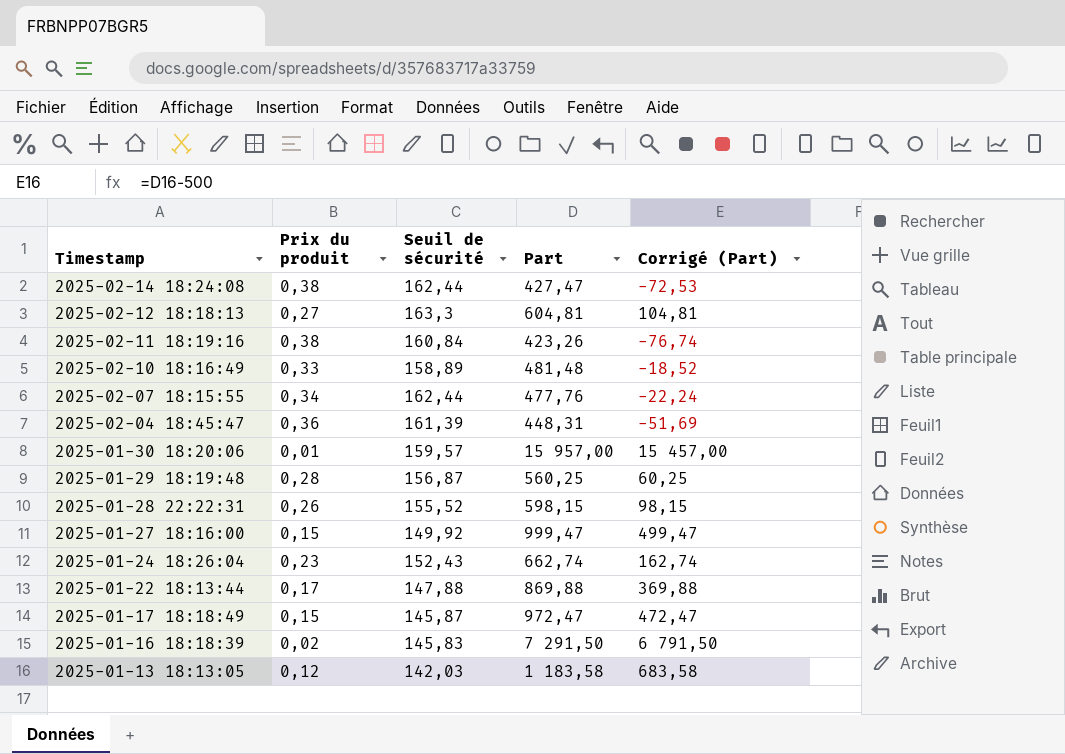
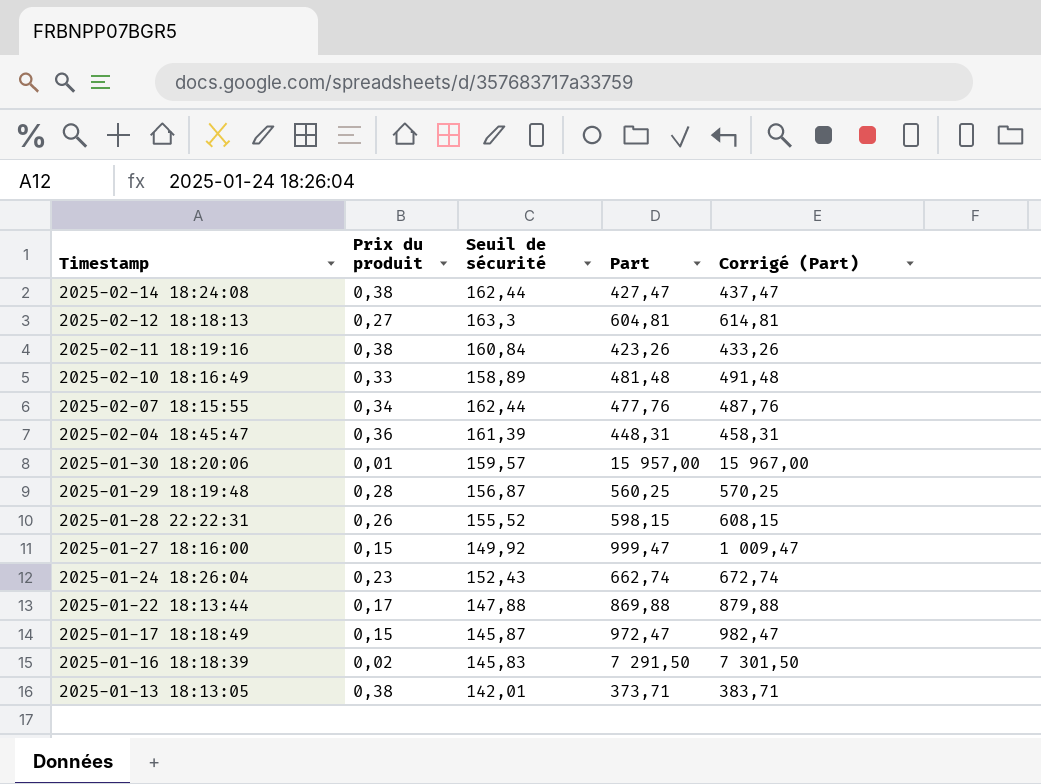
column Corrigé (Part) | formula: [Part] - 500 -> [Part] + 10
2025-01-13 18:13:05 | Prix du produit: 0,12 -> 0,38
2025-01-13 18:13:05 | Seuil de sécurité: 142,03 -> 142,01
2025-01-13 18:13:05 | Part: 1 183,58 -> 373,71

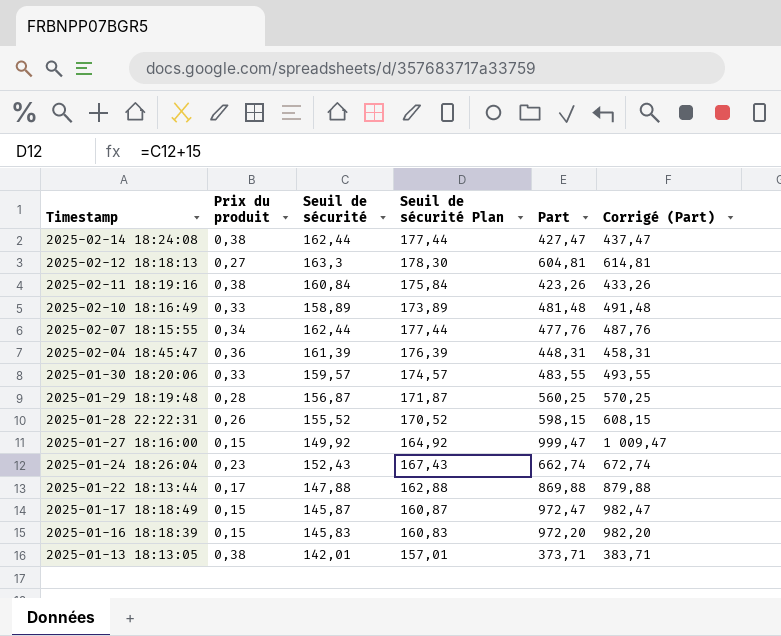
column Seuil de sécurité Plan | formula: none -> [Seuil de sécurité] + 15
2025-01-30 18:20:06 | Prix du produit: 0,01 -> 0,33
2025-01-30 18:20:06 | Part: 15 957,00 -> 483,55
2025-01-30 18:20:06 | Corrigé (Part): 15 967,00 -> 493,55
2025-01-16 18:18:39 | Prix du produit: 0,02 -> 0,15
2025-01-16 18:18:39 | Part: 7 291,50 -> 972,20
2025-01-16 18:18:39 | Corrigé (Part): 7 301,50 -> 982,20

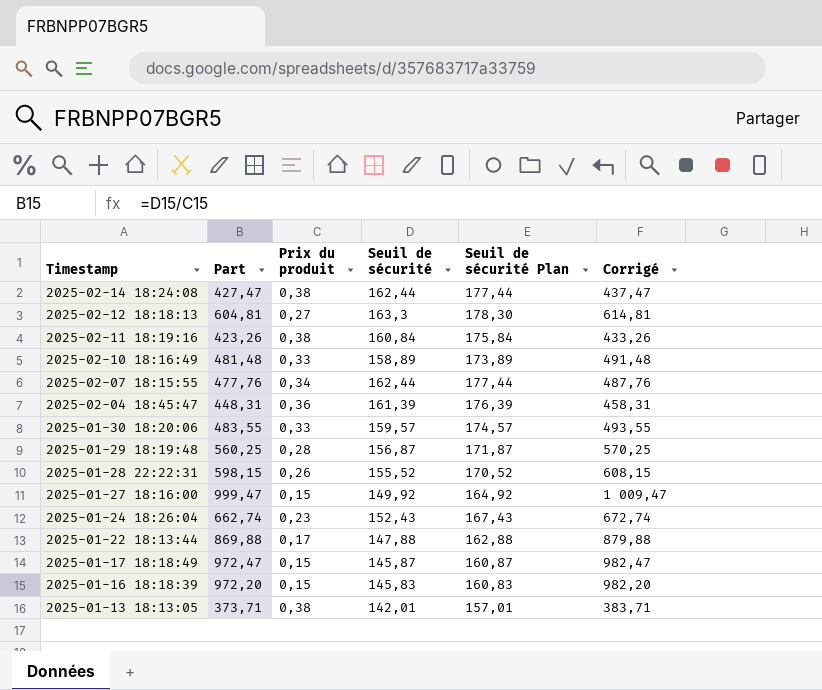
column Part | position: 5 -> 2
column name: Corrigé (Part) -> Corrigé

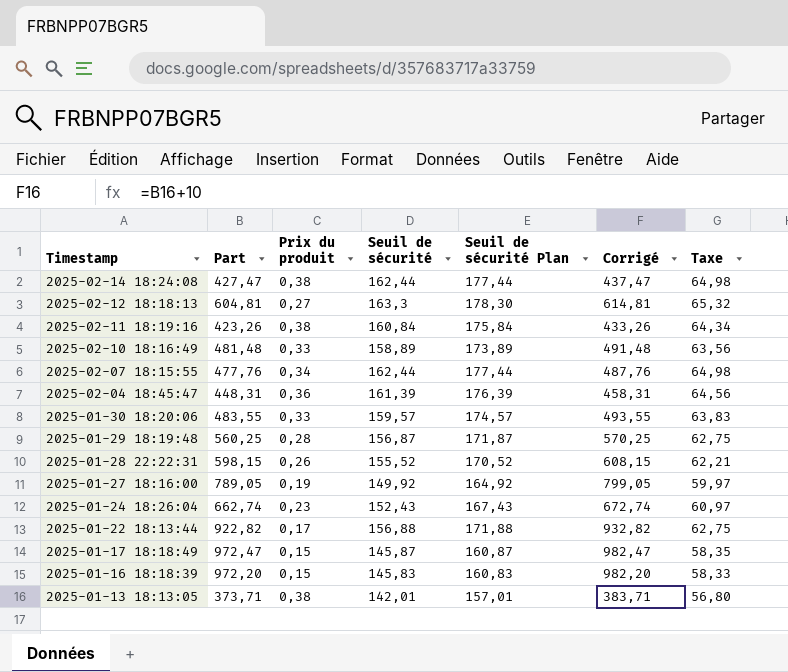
column Taxe | formula: none -> [Seuil de sécurité] * 0,4
2025-01-27 18:16:00 | Part: 999,47 -> 789,05
2025-01-27 18:16:00 | Prix du produit: 0,15 -> 0,19
2025-01-27 18:16:00 | Corrigé: 1 009,47 -> 799,05
2025-01-22 18:13:44 | Part: 869,88 -> 922,82
2025-01-22 18:13:44 | Seuil de sécurité: 147,88 -> 156,88
2025-01-22 18:13:44 | Seuil de sécurité Plan: 162,88 -> 171,88
2025-01-22 18:13:44 | Corrigé: 879,88 -> 932,82

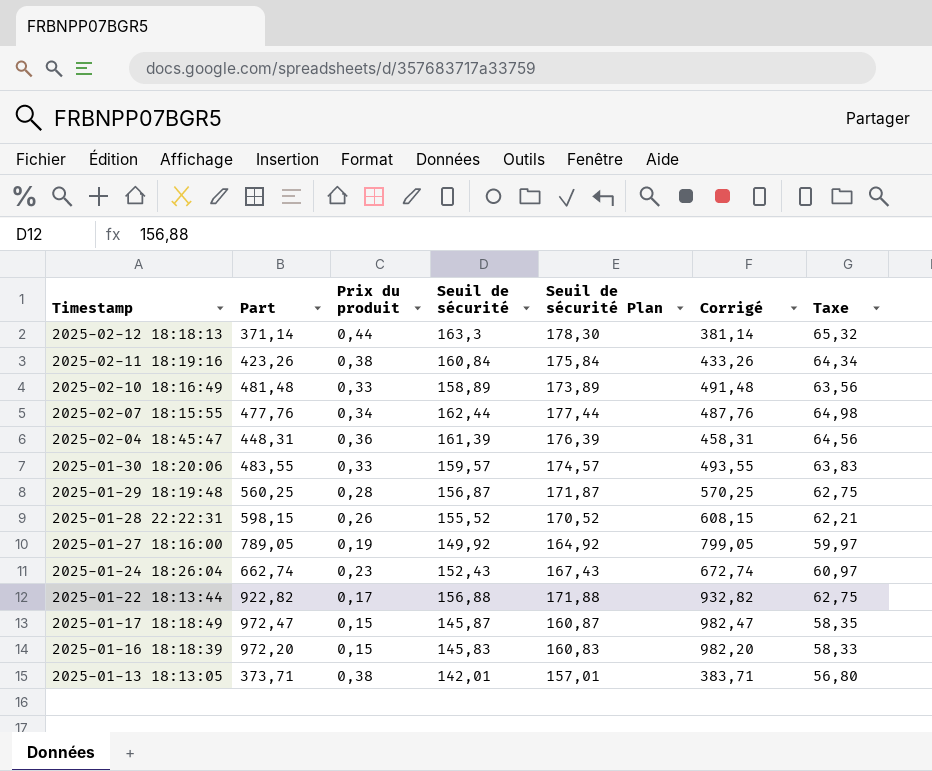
row 2025-02-14 18:24:08: 427,47 | 0,38 | 162,44 | 177,44 | 437,47 | 64,98 -> none
2025-02-12 18:18:13 | Part: 604,81 -> 371,14
2025-02-12 18:18:13 | Prix du produit: 0,27 -> 0,44
2025-02-12 18:18:13 | Corrigé: 614,81 -> 381,14

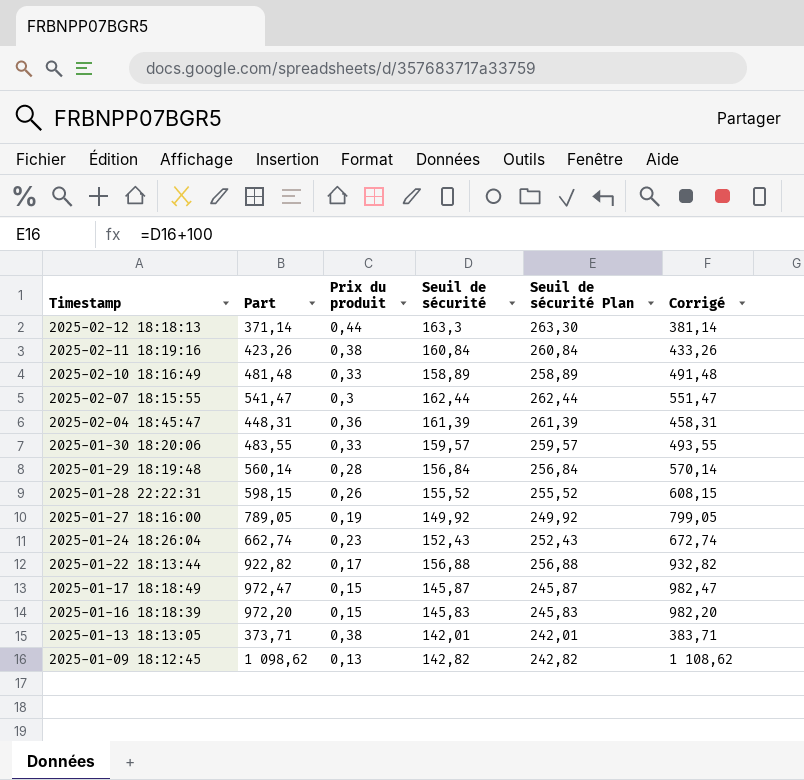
column Taxe | formula: [Seuil de sécurité] * 0,4 -> none
column Seuil de sécurité Plan | formula: [Seuil de sécurité] + 15 -> [Seuil de sécurité] + 100
2025-02-07 18:15:55 | Part: 477,76 -> 541,47
2025-02-07 18:15:55 | Prix du produit: 0,34 -> 0,3
2025-02-07 18:15:55 | Corrigé: 487,76 -> 551,47
2025-01-29 18:19:48 | Part: 560,25 -> 560,14
2025-01-29 18:19:48 | Seuil de sécurité: 156,87 -> 156,84
2025-01-29 18:19:48 | Corrigé: 570,25 -> 570,14
row 2025-01-09 18:12:45: none -> 1 098,62 | 0,13 | 142,82 | 242,82 | 1 108,62

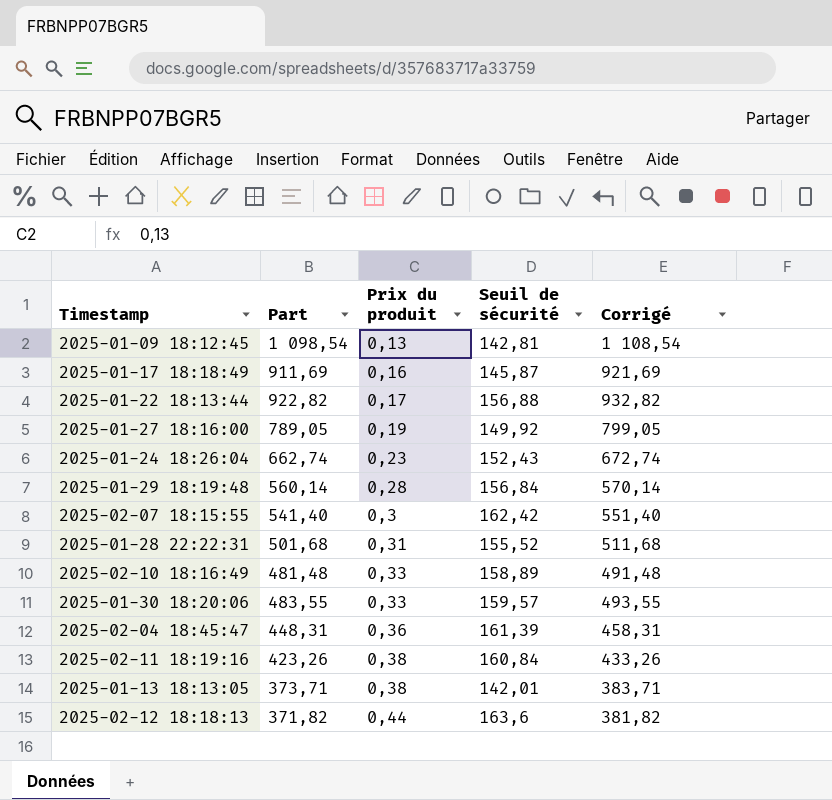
row order: Timestamp descending -> Prix du produit ascending
column Seuil de sécurité Plan | formula: [Seuil de sécurité] + 100 -> none
row 2025-01-16 18:18:39: 972,20 | 0,15 | 145,83 | 245,83 | 982,20 -> none
2025-01-09 18:12:45 | Part: 1 098,62 -> 1 098,54
2025-01-09 18:12:45 | Seuil de sécurité: 142,82 -> 142,81
2025-01-09 18:12:45 | Corrigé: 1 108,62 -> 1 108,54
2025-01-17 18:18:49 | Part: 972,47 -> 911,69
2025-01-17 18:18:49 | Prix du produit: 0,15 -> 0,16
2025-01-17 18:18:49 | Corrigé: 982,47 -> 921,69
2025-02-07 18:15:55 | Part: 541,47 -> 541,40
2025-02-07 18:15:55 | Seuil de sécurité: 162,44 -> 162,42
2025-02-07 18:15:55 | Corrigé: 551,47 -> 551,40
2025-01-28 22:22:31 | Part: 598,15 -> 501,68
2025-01-28 22:22:31 | Prix du produit: 0,26 -> 0,31
2025-01-28 22:22:31 | Corrigé: 608,15 -> 511,68
2025-02-12 18:18:13 | Part: 371,14 -> 371,82
2025-02-12 18:18:13 | Seuil de sécurité: 163,3 -> 163,6
2025-02-12 18:18:13 | Corrigé: 381,14 -> 381,82

